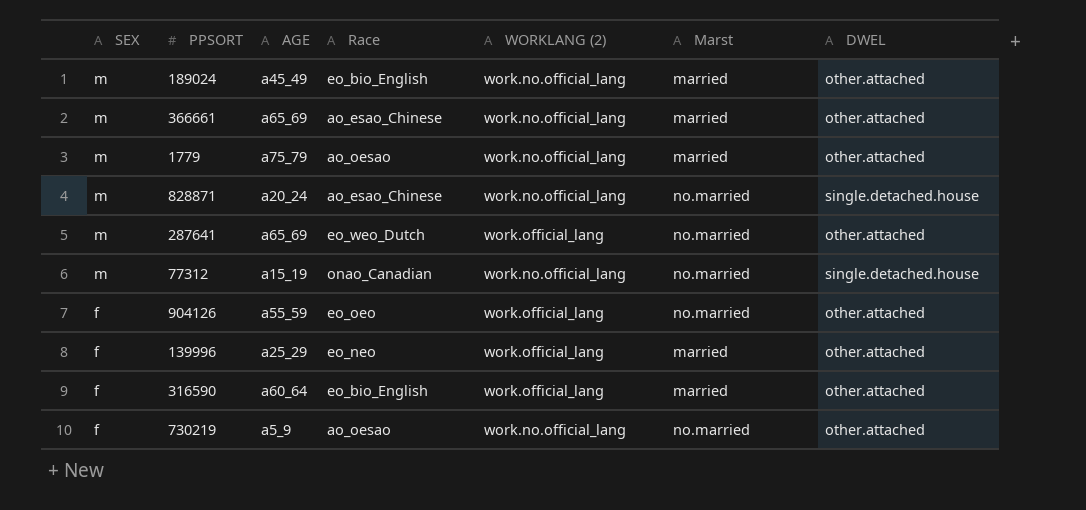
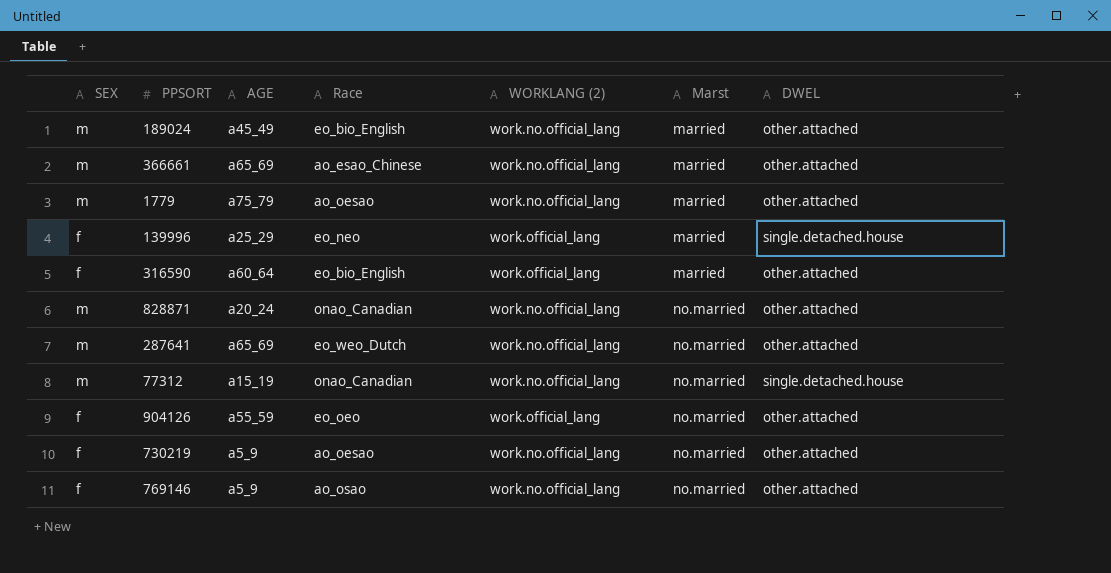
row order: SEX descending -> Marst ascending
139996 | DWEL: other.attached -> single.detached.house
828871 | Race: ao_esao_Chinese -> onao_Canadian
828871 | DWEL: single.detached.house -> other.attached
287641 | WORKLANG (2): work.official_lang -> work.no.official_lang
row 769146: none -> f | a5_9 | ao_osao | work.no.official_lang | no.married | other.attached

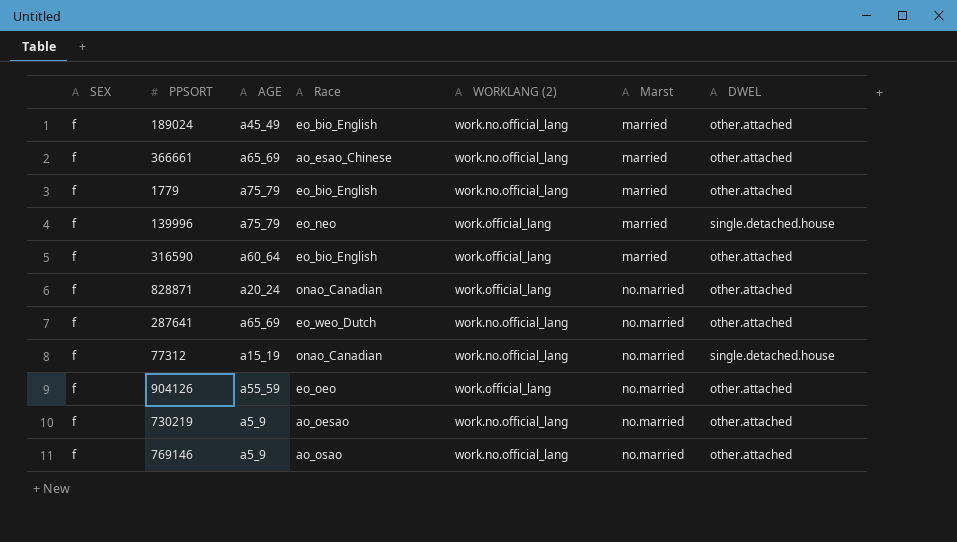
189024 | SEX: m -> f
366661 | SEX: m -> f
1779 | SEX: m -> f
1779 | Race: ao_oesao -> eo_bio_English
139996 | AGE: a25_29 -> a75_79
828871 | SEX: m -> f
828871 | WORKLANG (2): work.no.official_lang -> work.official_lang
287641 | SEX: m -> f
77312 | SEX: m -> f

